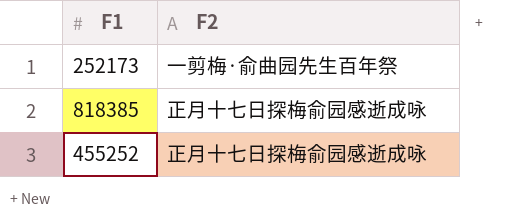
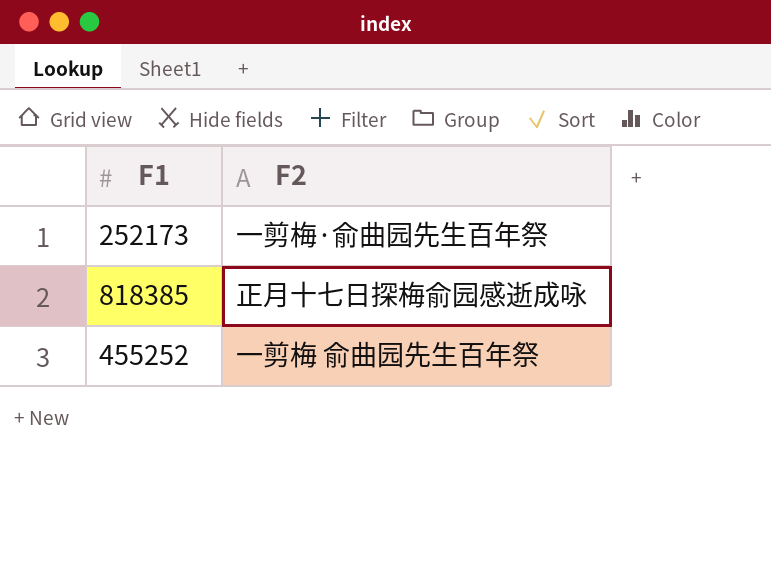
455252 | F2: 正月十七日探梅俞园感逝成咏 -> 一剪梅 俞曲园先生百年祭

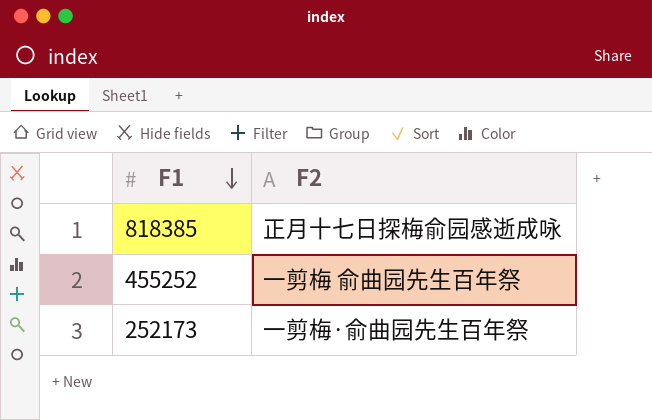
row order: none -> F1 descending

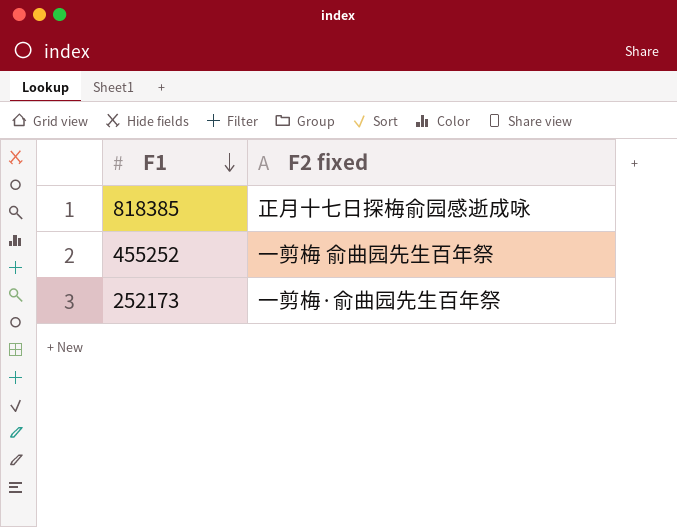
column name: F2 -> F2 fixed

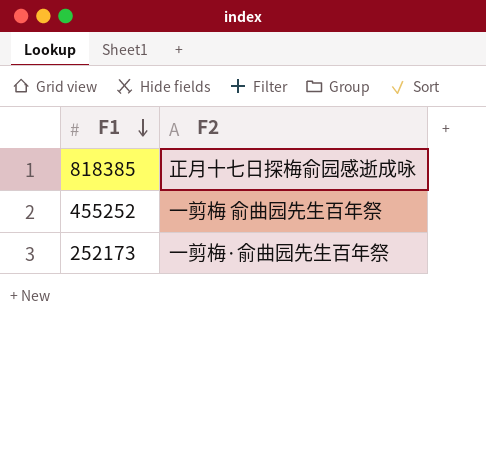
column name: F2 fixed -> F2

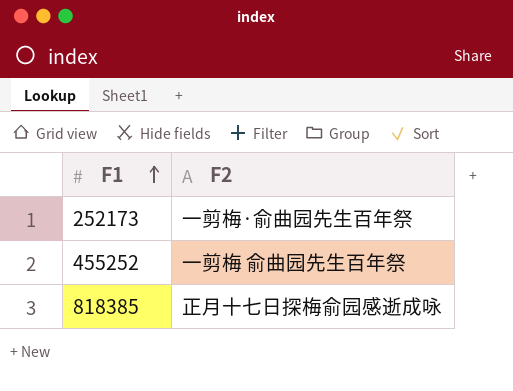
row order: F1 descending -> F1 ascending

